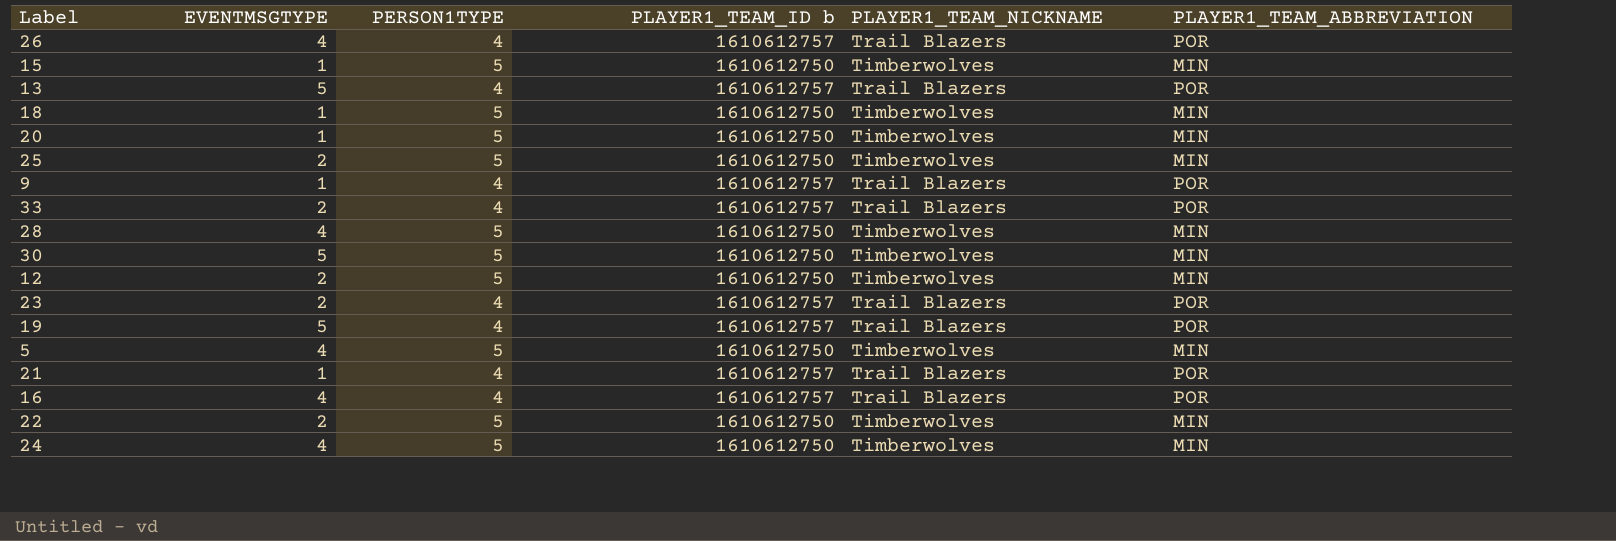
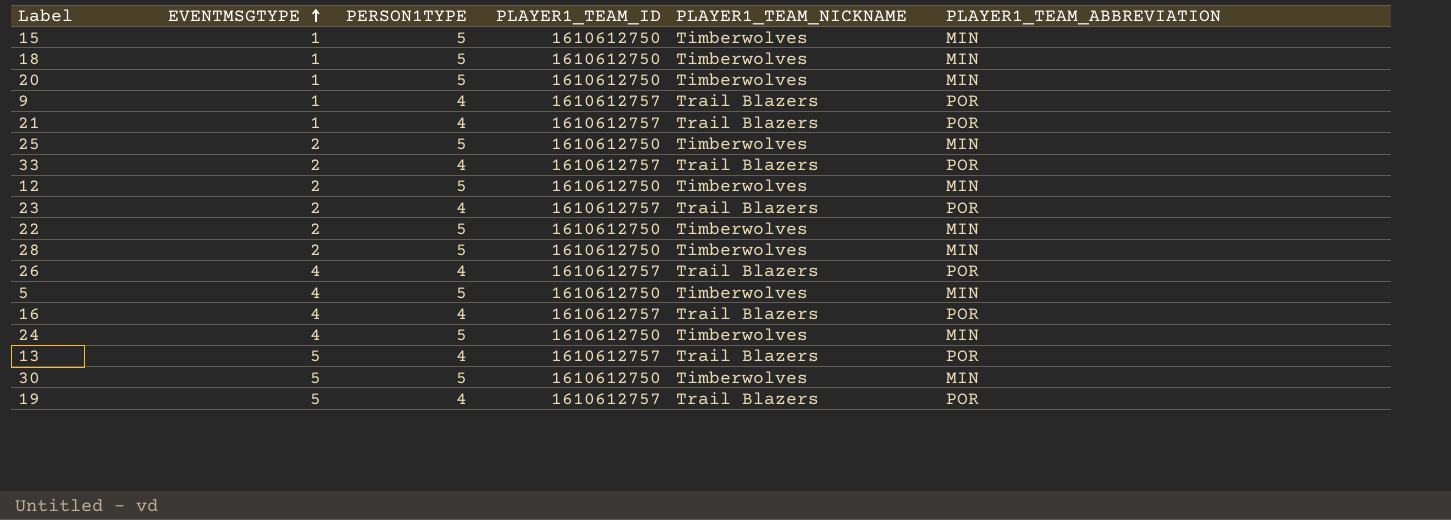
row order: none -> EVENTMSGTYPE ascending
column name: PLAYER1_TEAM_ID b -> PLAYER1_TEAM_ID
28 | EVENTMSGTYPE: 4 -> 2

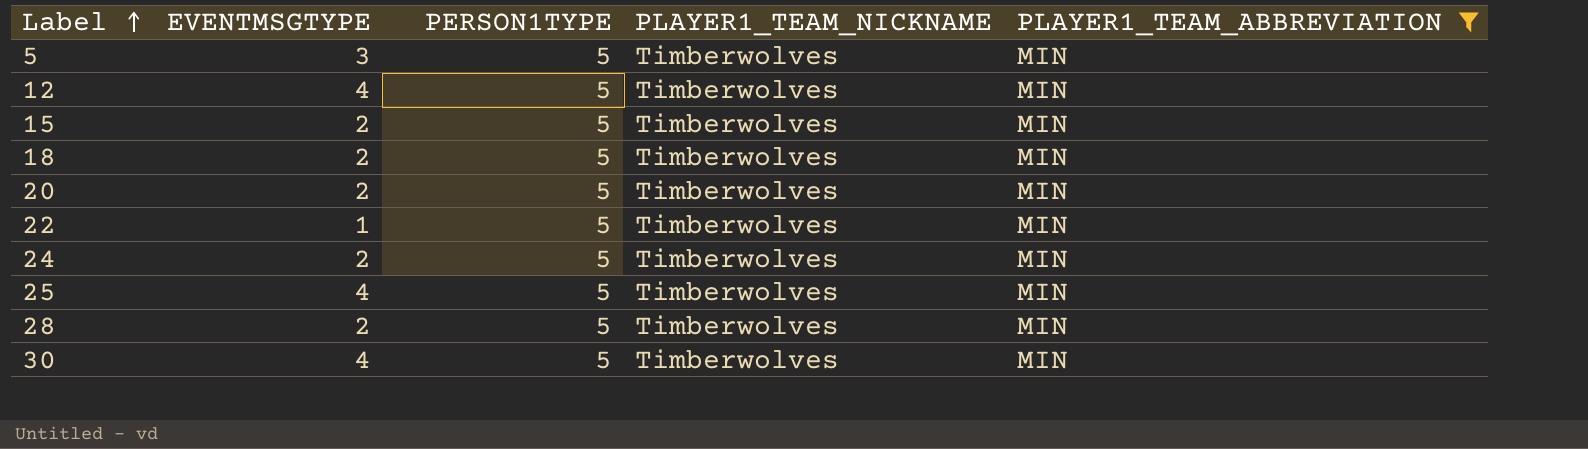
filter: none -> PLAYER1_TEAM_ABBREVIATION = MIN
row order: EVENTMSGTYPE ascending -> Label ascending
column PLAYER1_TEAM_ID | position: 4 -> none
5 | EVENTMSGTYPE: 4 -> 3
12 | EVENTMSGTYPE: 2 -> 4
15 | EVENTMSGTYPE: 1 -> 2
18 | EVENTMSGTYPE: 1 -> 2
20 | EVENTMSGTYPE: 1 -> 2
22 | EVENTMSGTYPE: 2 -> 1
24 | EVENTMSGTYPE: 4 -> 2
25 | EVENTMSGTYPE: 2 -> 4
30 | EVENTMSGTYPE: 5 -> 4

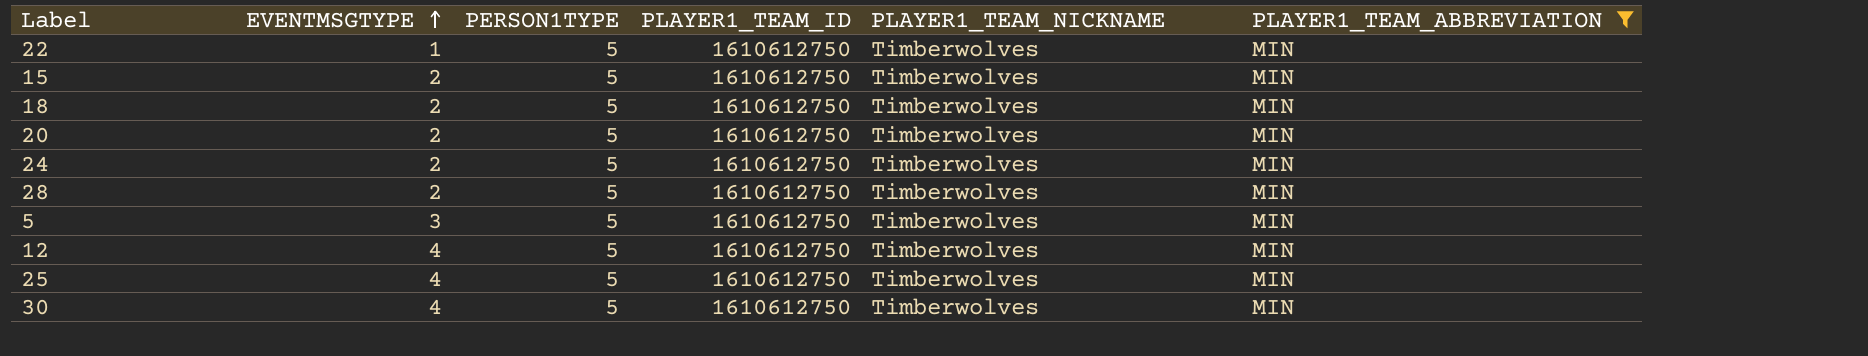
row order: Label ascending -> EVENTMSGTYPE ascending
column PLAYER1_TEAM_ID | position: none -> 4

